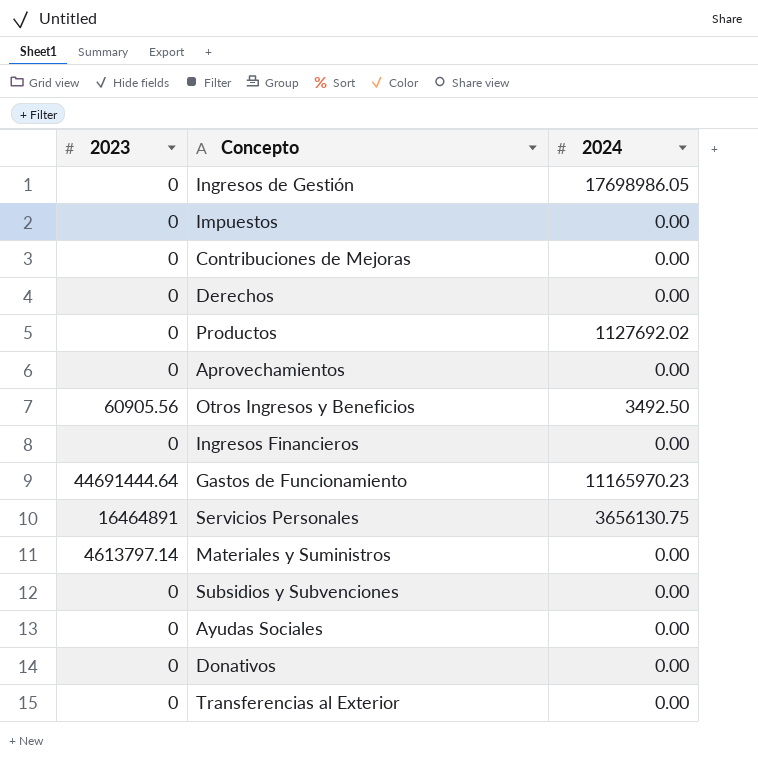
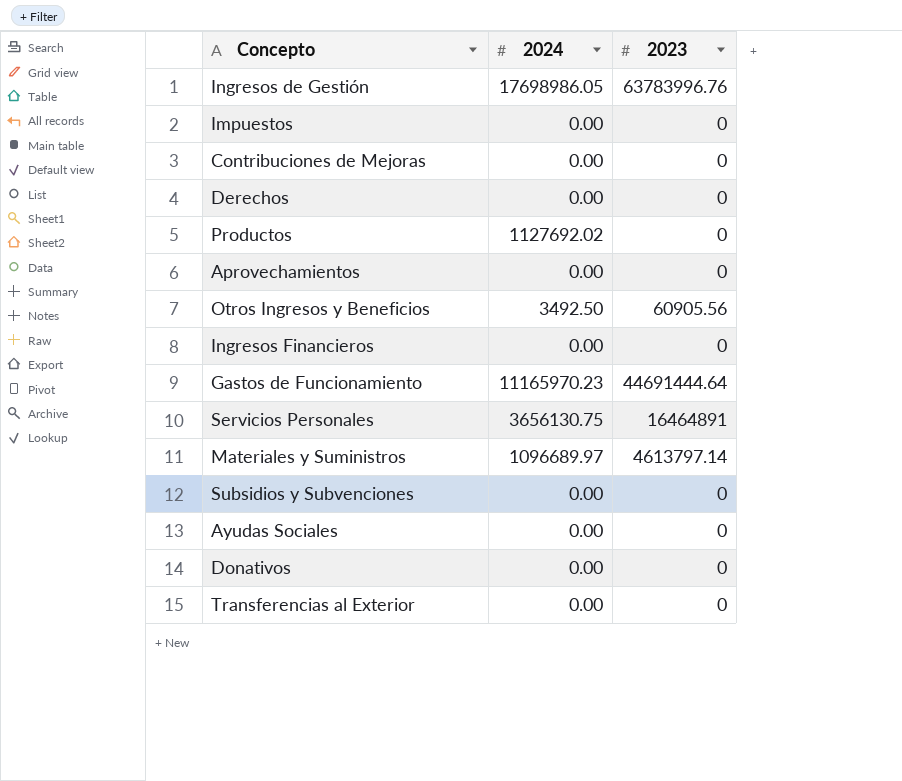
column 2023 | position: 1 -> 3
Ingresos de Gestión | 2023: 0 -> 63783996.76
Materiales y Suministros | 2024: 0.00 -> 1096689.97

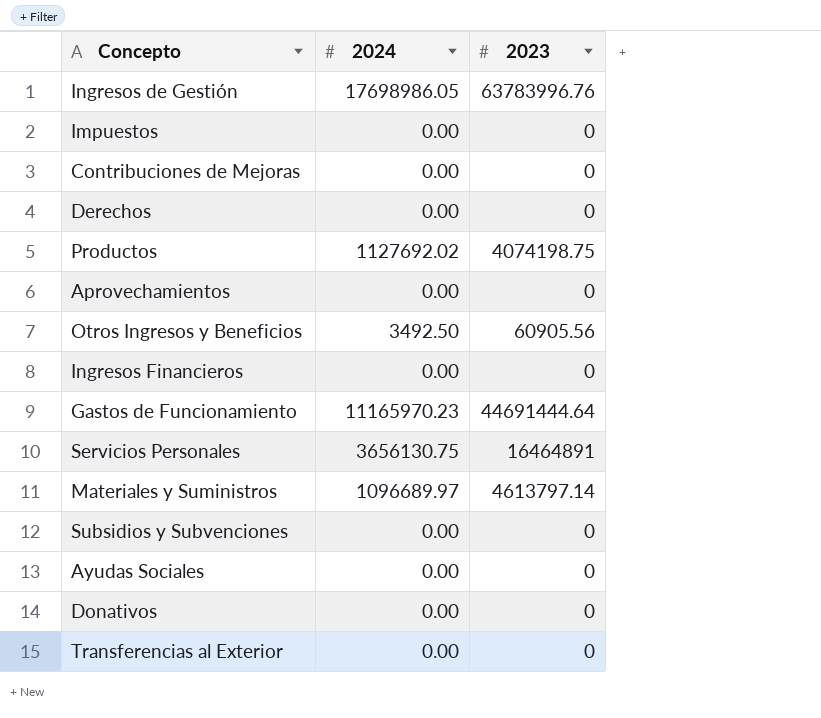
Productos | 2023: 0 -> 4074198.75

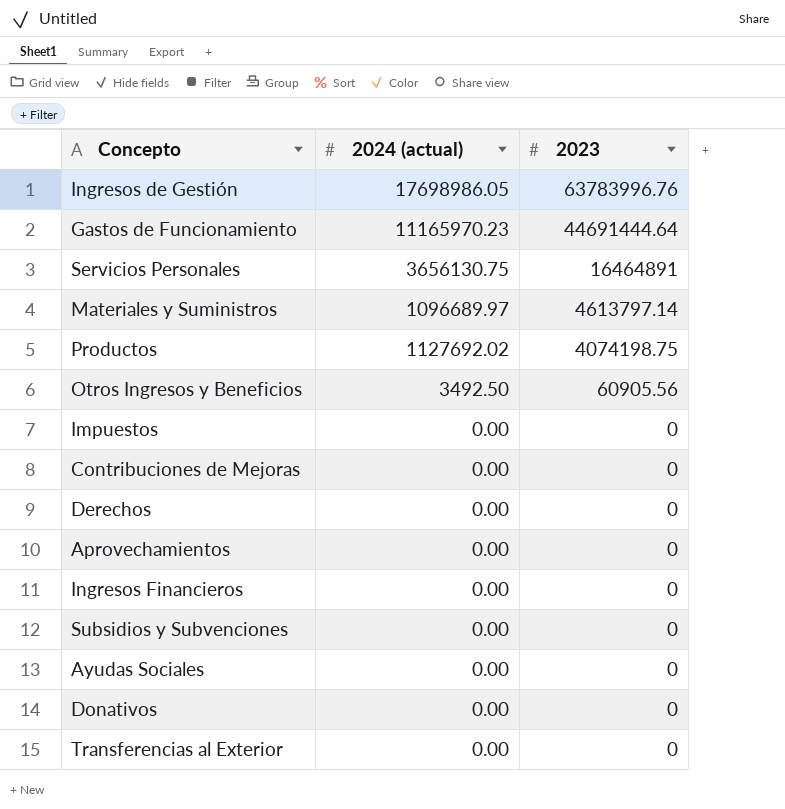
row order: none -> 2023 descending
column name: 2024 -> 2024 (actual)

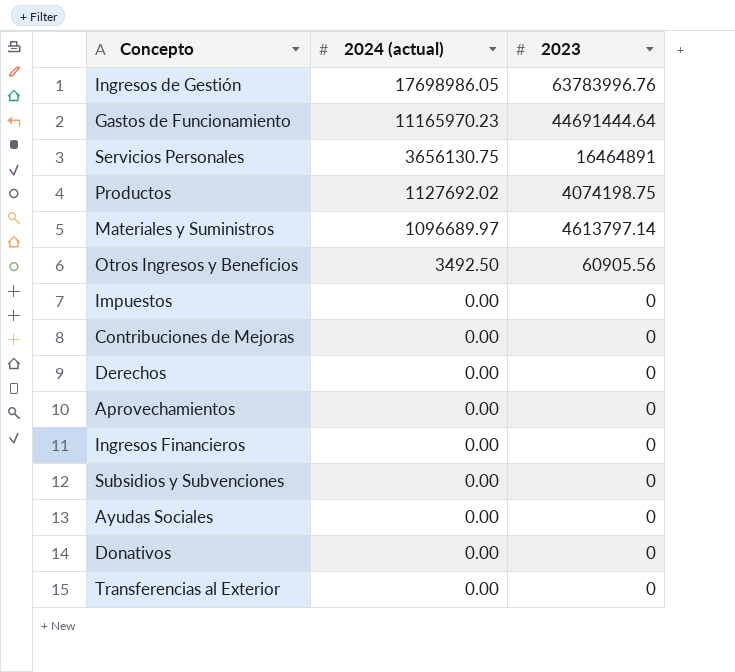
row order: 2023 descending -> 2024 (actual) descending

